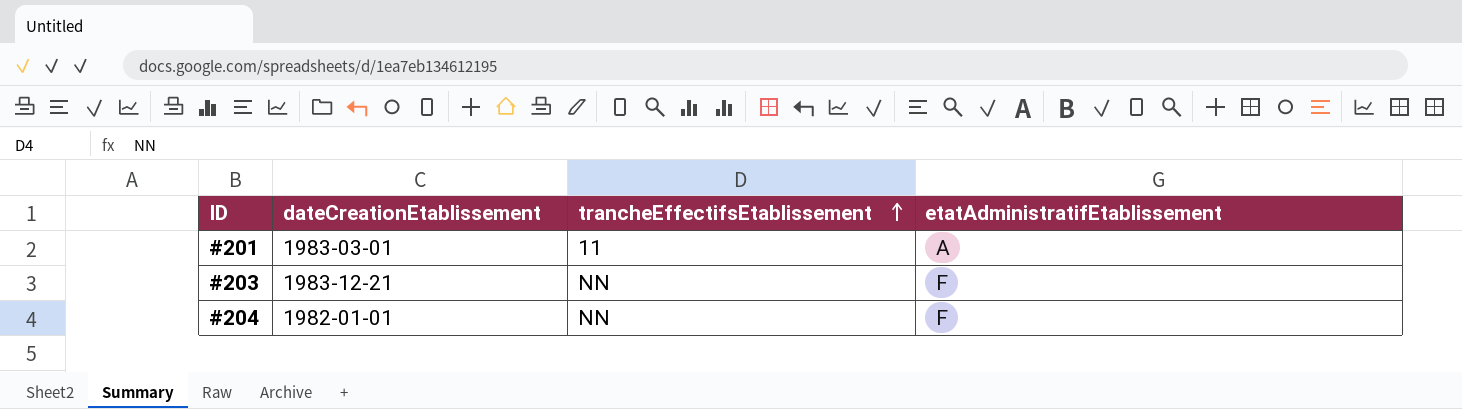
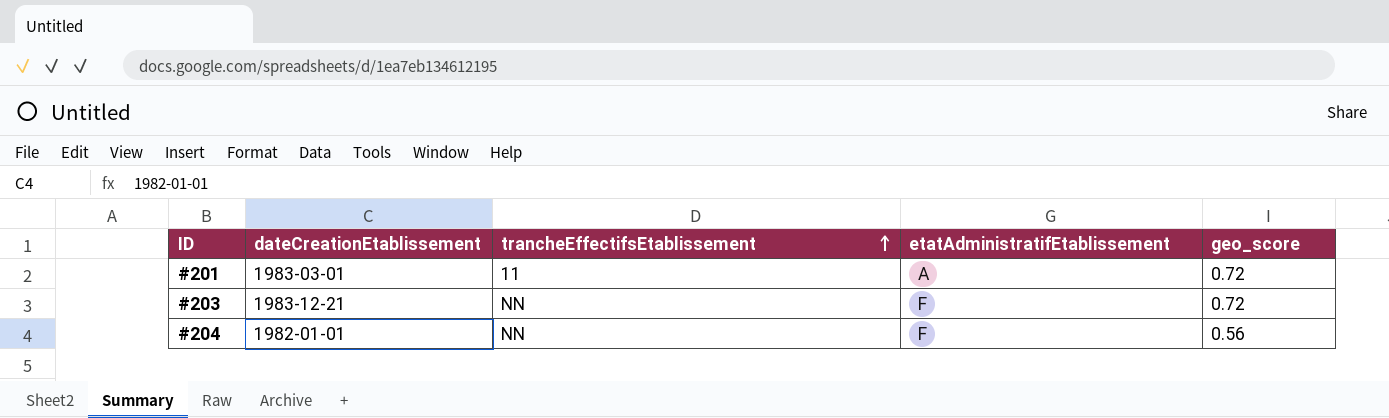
column geo_score | position: none -> 5

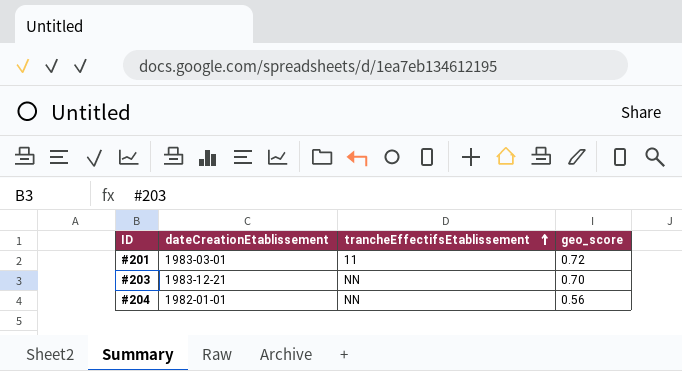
column etatAdministratifEtablissement | position: 4 -> none
#203 | geo_score: 0.72 -> 0.70

